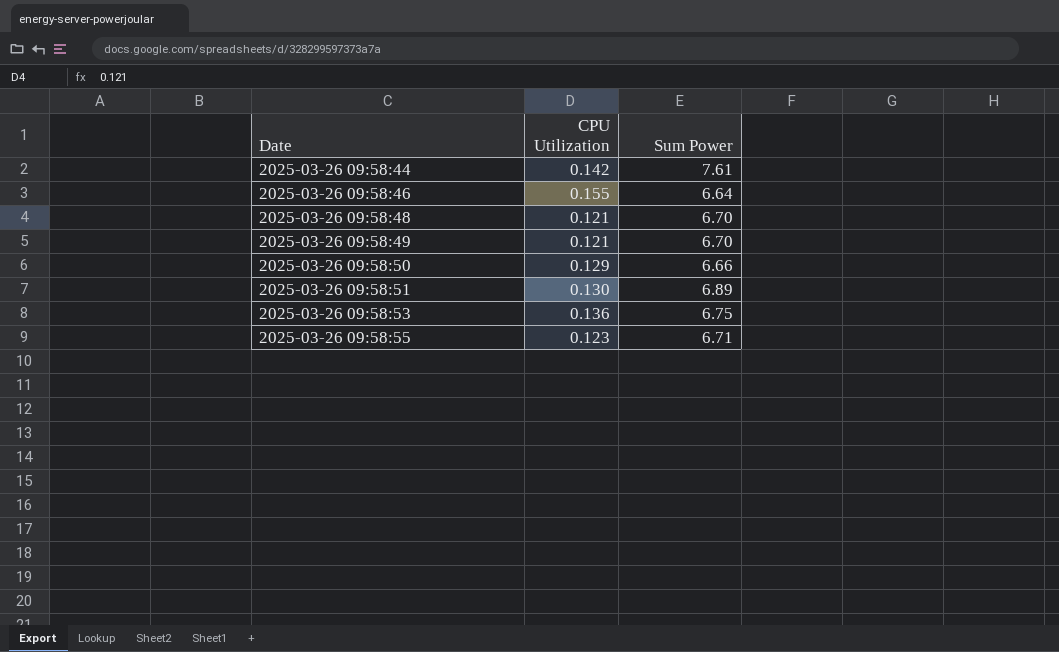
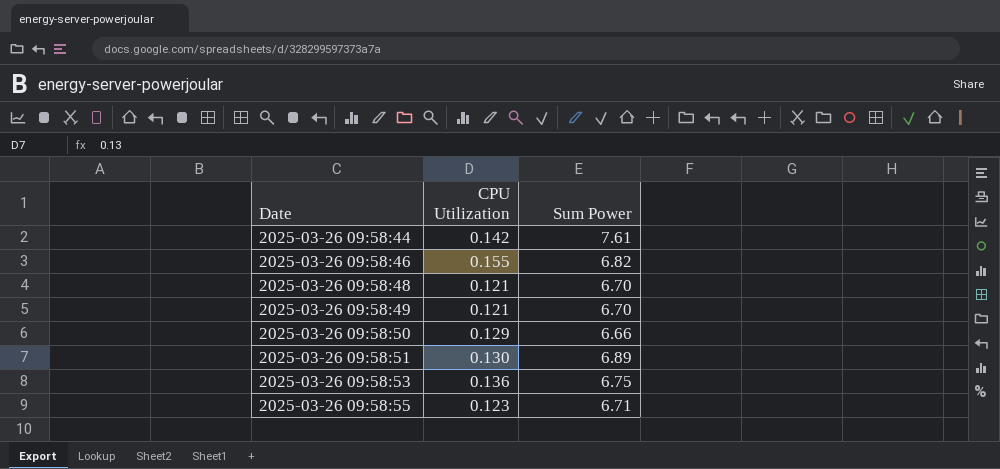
2025-03-26 09:58:46 | Sum Power: 6.64 -> 6.82

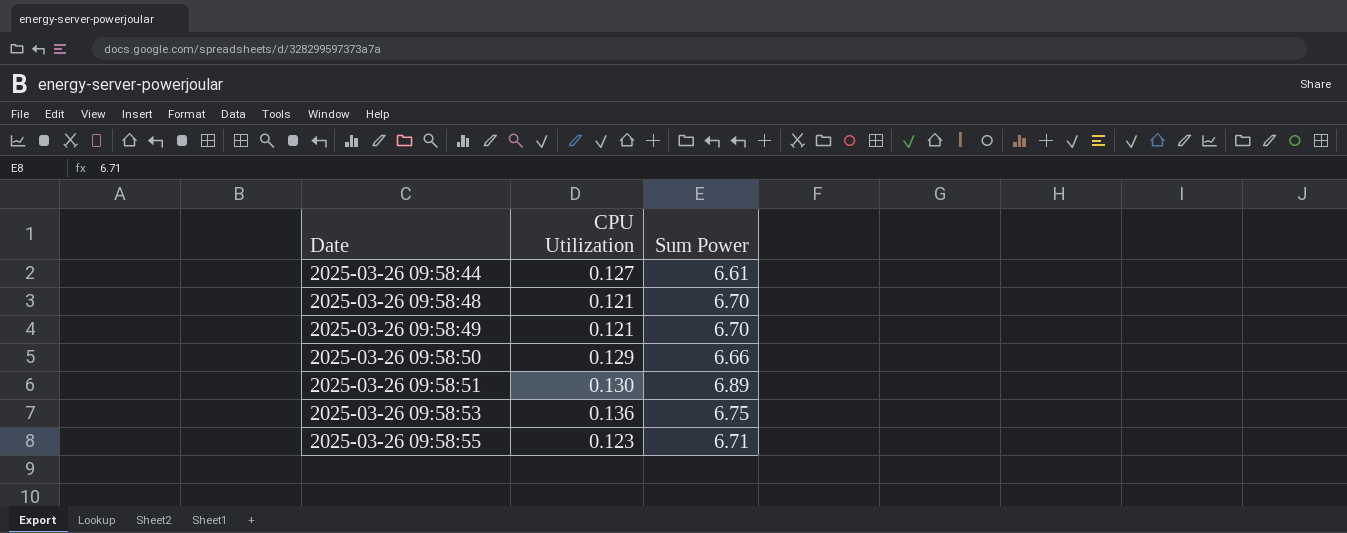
row 2025-03-26 09:58:46: 0.155 | 6.82 -> none
2025-03-26 09:58:44 | CPU Utilization: 0.142 -> 0.127
2025-03-26 09:58:44 | Sum Power: 7.61 -> 6.61

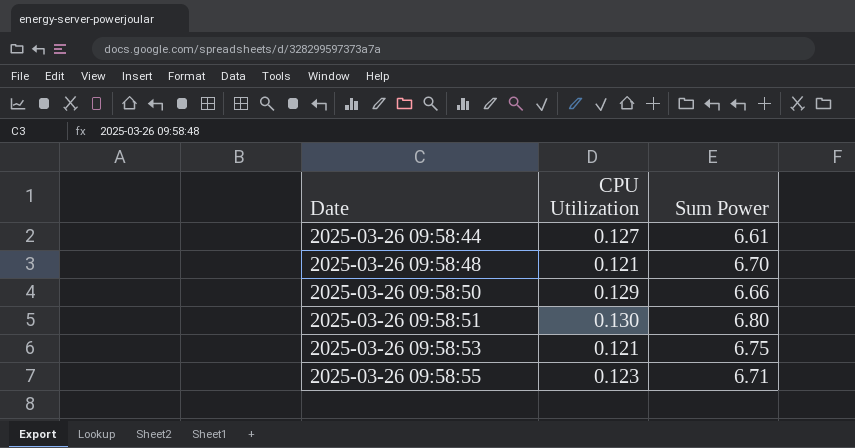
row 2025-03-26 09:58:49: 0.121 | 6.70 -> none
2025-03-26 09:58:51 | Sum Power: 6.89 -> 6.80
2025-03-26 09:58:53 | CPU Utilization: 0.136 -> 0.121

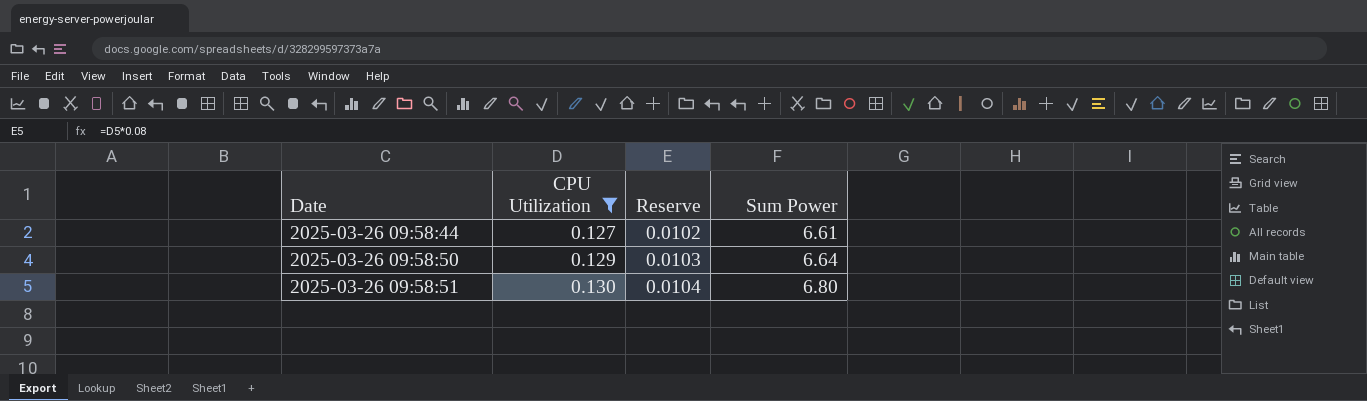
filter: none -> CPU Utilization >= 0.127
column Reserve | formula: none -> [CPU Utilization] * 0.08
2025-03-26 09:58:50 | Sum Power: 6.66 -> 6.64

